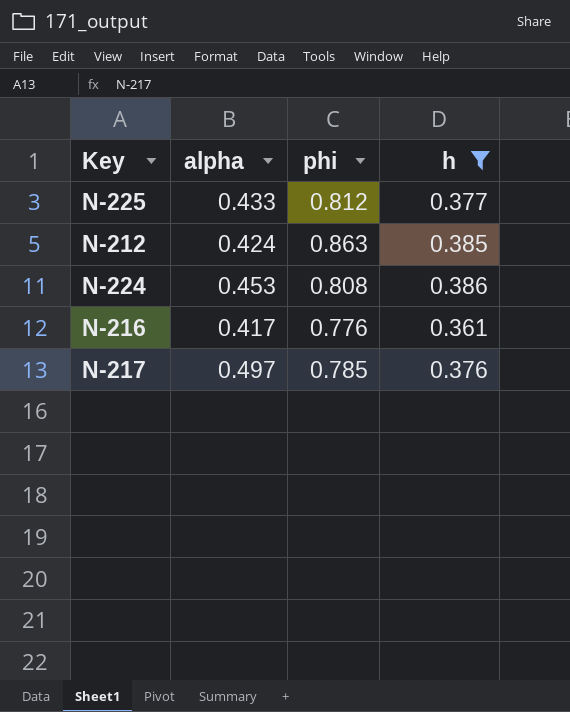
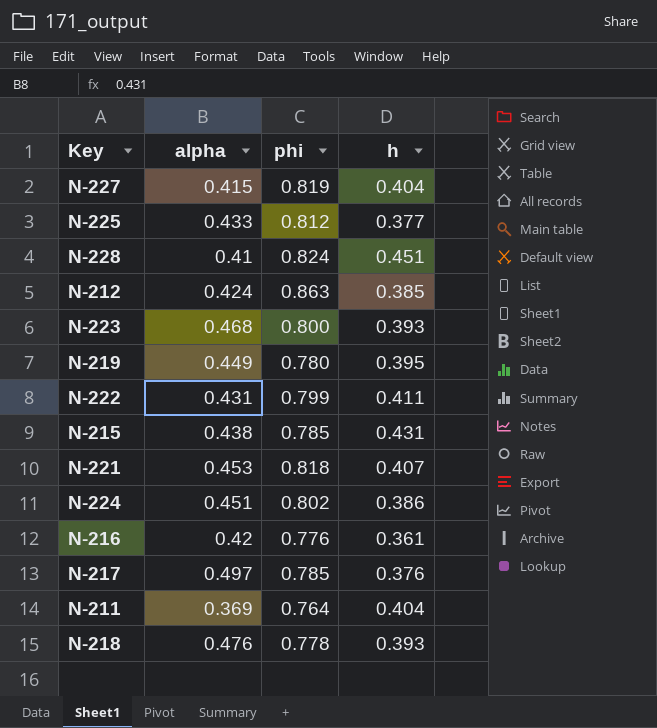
filter: h <= 0.386 -> none
N-224 | alpha: 0.453 -> 0.451
N-224 | phi: 0.808 -> 0.802
N-216 | alpha: 0.417 -> 0.42

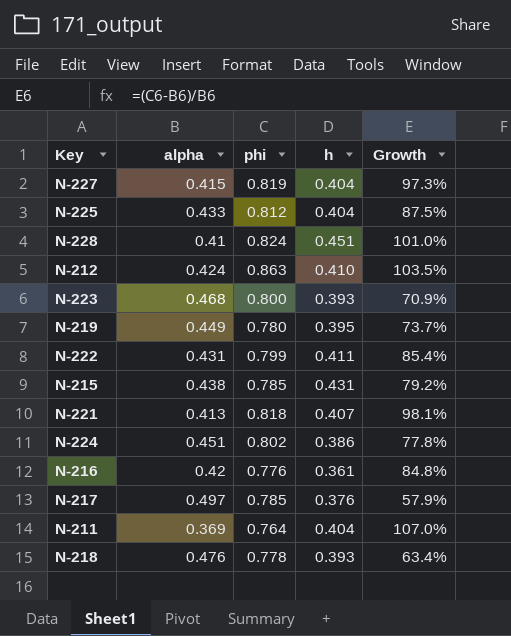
column Growth | formula: none -> ([phi] - [alpha]) / [alpha]
N-225 | h: 0.377 -> 0.404
N-212 | h: 0.385 -> 0.410
N-221 | alpha: 0.453 -> 0.413

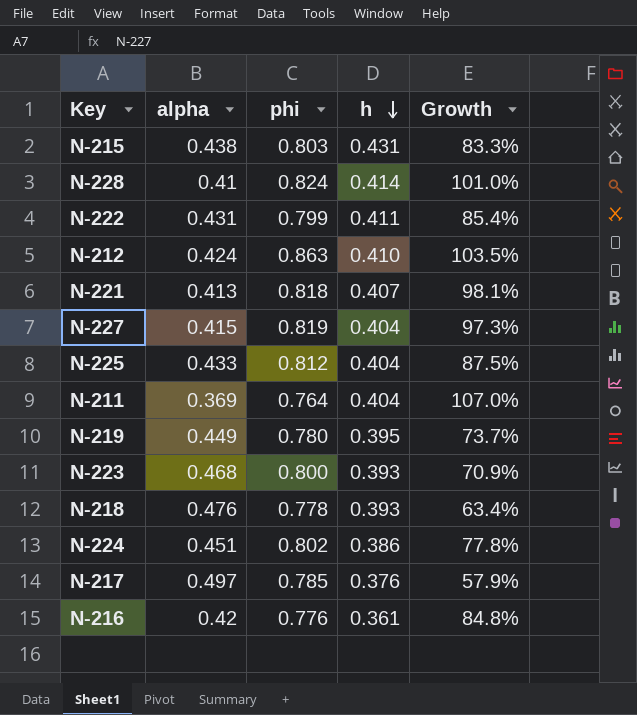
row order: none -> h descending
N-215 | phi: 0.785 -> 0.803
N-215 | Growth: 79.2% -> 83.3%
N-228 | h: 0.451 -> 0.414

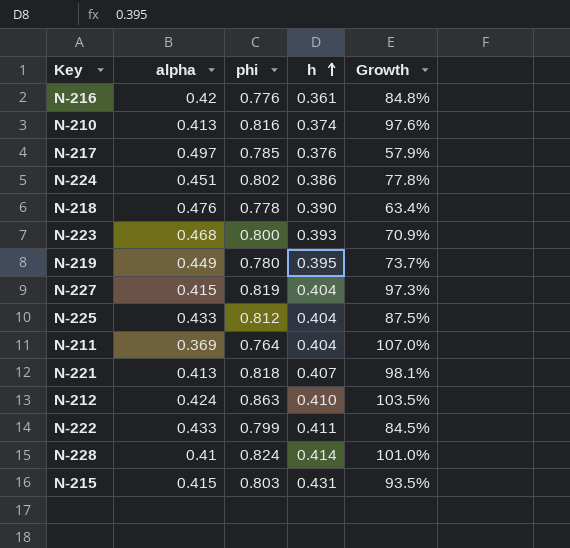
row order: h descending -> h ascending
row N-210: none -> 0.413 | 0.816 | 0.374 | 97.6%
N-218 | h: 0.393 -> 0.390
N-222 | alpha: 0.431 -> 0.433
N-222 | Growth: 85.4% -> 84.5%
N-215 | alpha: 0.438 -> 0.415
N-215 | Growth: 83.3% -> 93.5%

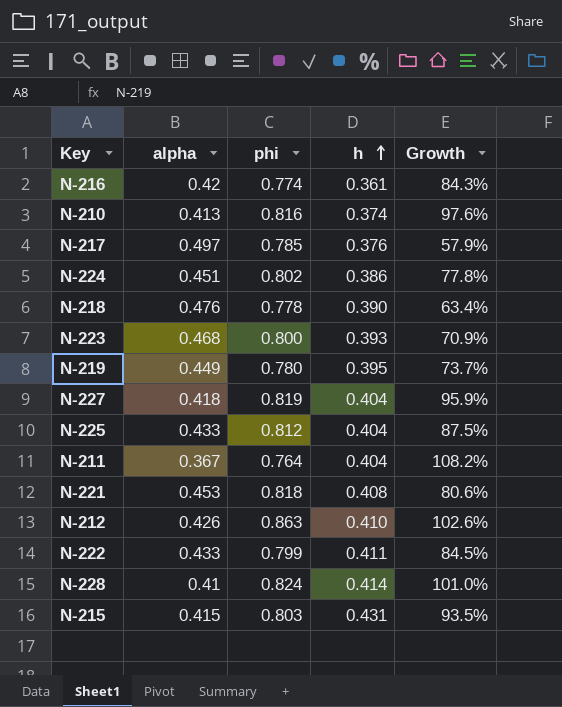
N-216 | phi: 0.776 -> 0.774
N-216 | Growth: 84.8% -> 84.3%
N-227 | alpha: 0.415 -> 0.418
N-227 | Growth: 97.3% -> 95.9%
N-211 | alpha: 0.369 -> 0.367
N-211 | Growth: 107.0% -> 108.2%
N-221 | alpha: 0.413 -> 0.453
N-221 | h: 0.407 -> 0.408
N-221 | Growth: 98.1% -> 80.6%
N-212 | alpha: 0.424 -> 0.426
N-212 | Growth: 103.5% -> 102.6%

